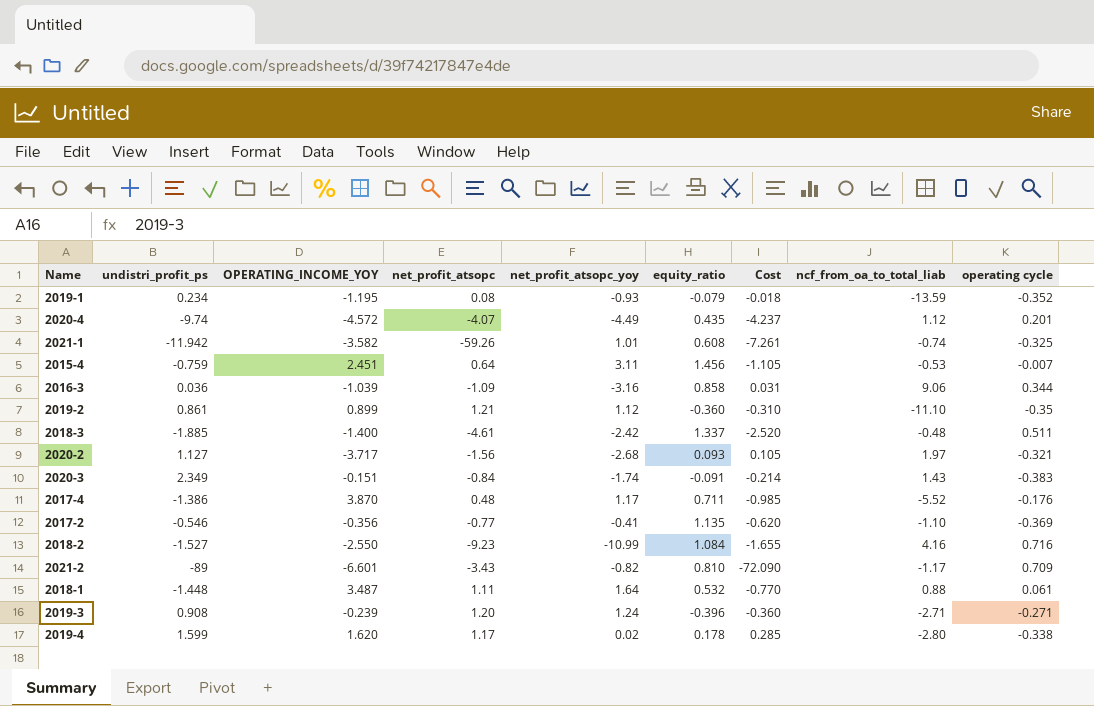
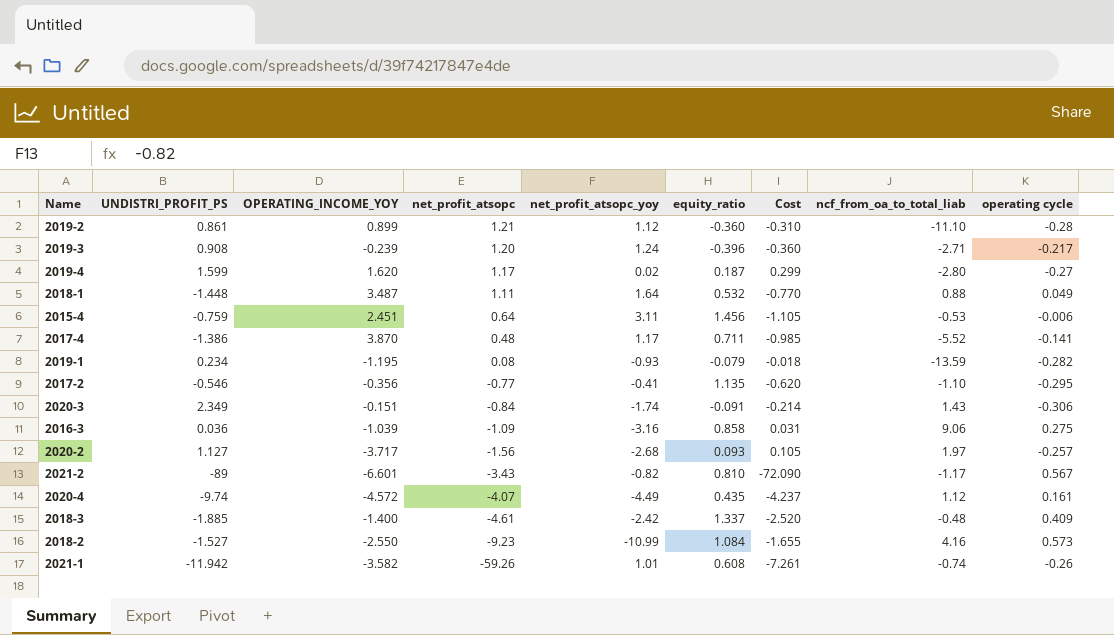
row order: none -> net_profit_atsopc descending
column name: undistri_profit_ps -> UNDISTRI_PROFIT_PS
2019-2 | operating cycle: -0.35 -> -0.28
2019-3 | operating cycle: -0.271 -> -0.217
2019-4 | equity_ratio: 0.178 -> 0.187
2019-4 | Cost: 0.285 -> 0.299
2019-4 | operating cycle: -0.338 -> -0.27
2018-1 | operating cycle: 0.061 -> 0.049
2015-4 | operating cycle: -0.007 -> -0.006
2017-4 | operating cycle: -0.176 -> -0.141
2019-1 | operating cycle: -0.352 -> -0.282
2017-2 | operating cycle: -0.369 -> -0.295
2020-3 | operating cycle: -0.383 -> -0.306
2016-3 | operating cycle: 0.344 -> 0.275
2020-2 | operating cycle: -0.321 -> -0.257
2021-2 | operating cycle: 0.709 -> 0.567
2020-4 | operating cycle: 0.201 -> 0.161
2018-3 | operating cycle: 0.511 -> 0.409
2018-2 | operating cycle: 0.716 -> 0.573
2021-1 | operating cycle: -0.325 -> -0.26

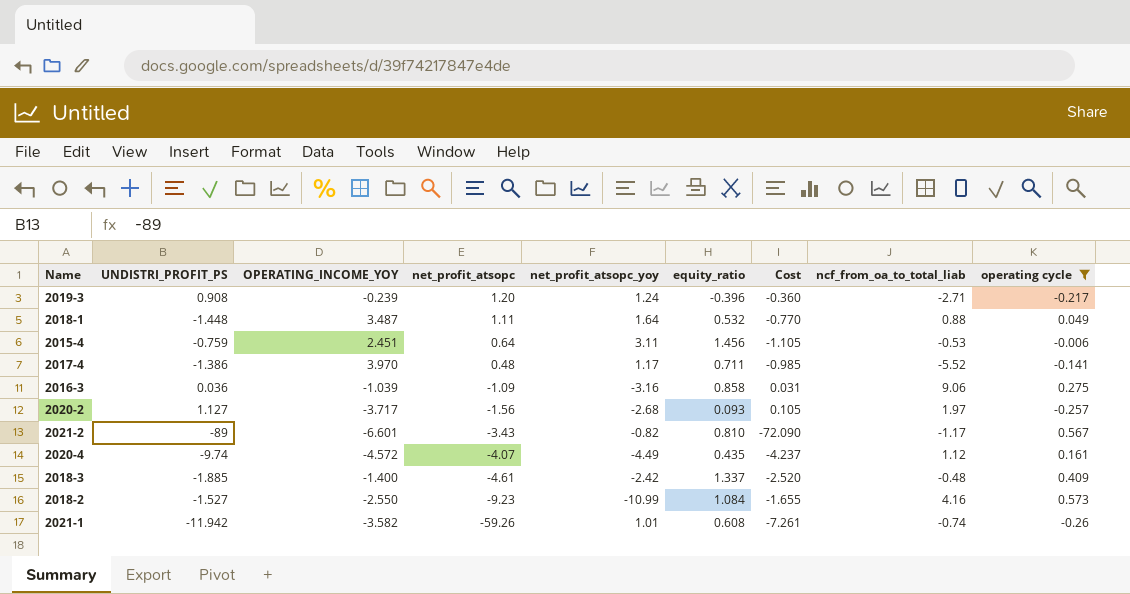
filter: none -> operating cycle >= -0.26
2017-4 | OPERATING_INCOME_YOY: 3.870 -> 3.970

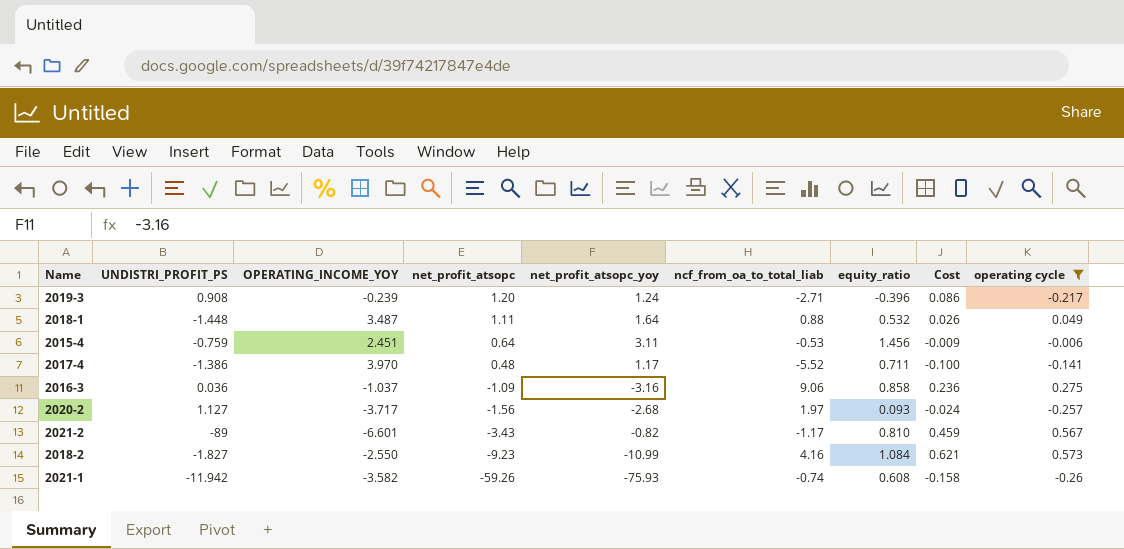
column ncf_from_oa_to_total_liab | position: 8 -> 6
column Cost | formula: [UNDISTRI_PROFIT_PS] * [equity_ratio] -> [equity_ratio] * [operating cycle]
row 2020-4: -9.74 | -4.572 | -4.07 | -4.49 | 0.435 | -4.237 | 1.12 | 0.161 -> none
row 2018-3: -1.885 | -1.400 | -4.61 | -2.42 | 1.337 | -2.520 | -0.48 | 0.409 -> none
2016-3 | OPERATING_INCOME_YOY: -1.039 -> -1.037
2018-2 | UNDISTRI_PROFIT_PS: -1.527 -> -1.827
2021-1 | net_profit_atsopc_yoy: 1.01 -> -75.93

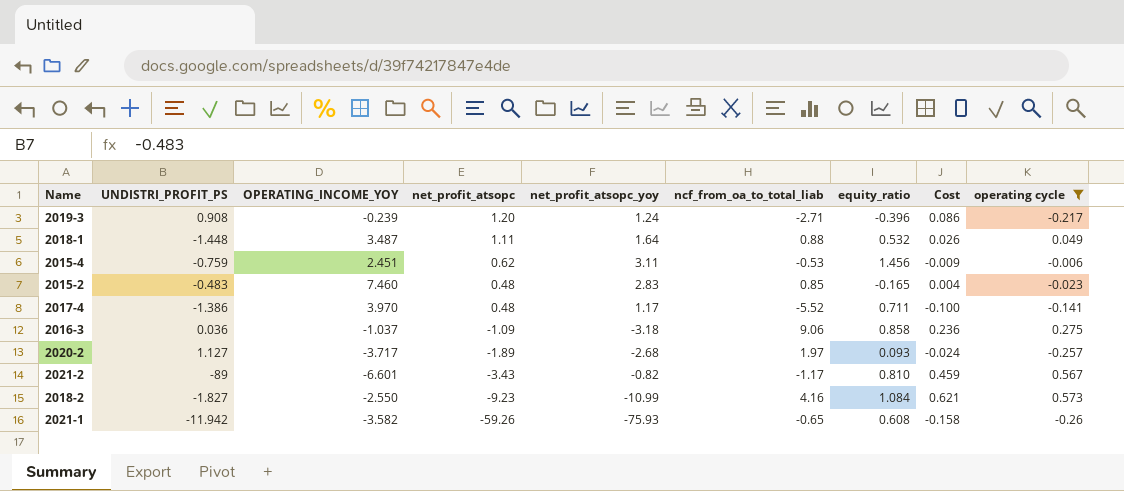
2015-4 | net_profit_atsopc: 0.64 -> 0.62
row 2015-2: none -> -0.483 | 7.460 | 0.48 | 2.83 | 0.85 | -0.165 | 0.004 | -0.023
2016-3 | net_profit_atsopc_yoy: -3.16 -> -3.18
2020-2 | net_profit_atsopc: -1.56 -> -1.89
2021-1 | ncf_from_oa_to_total_liab: -0.74 -> -0.65

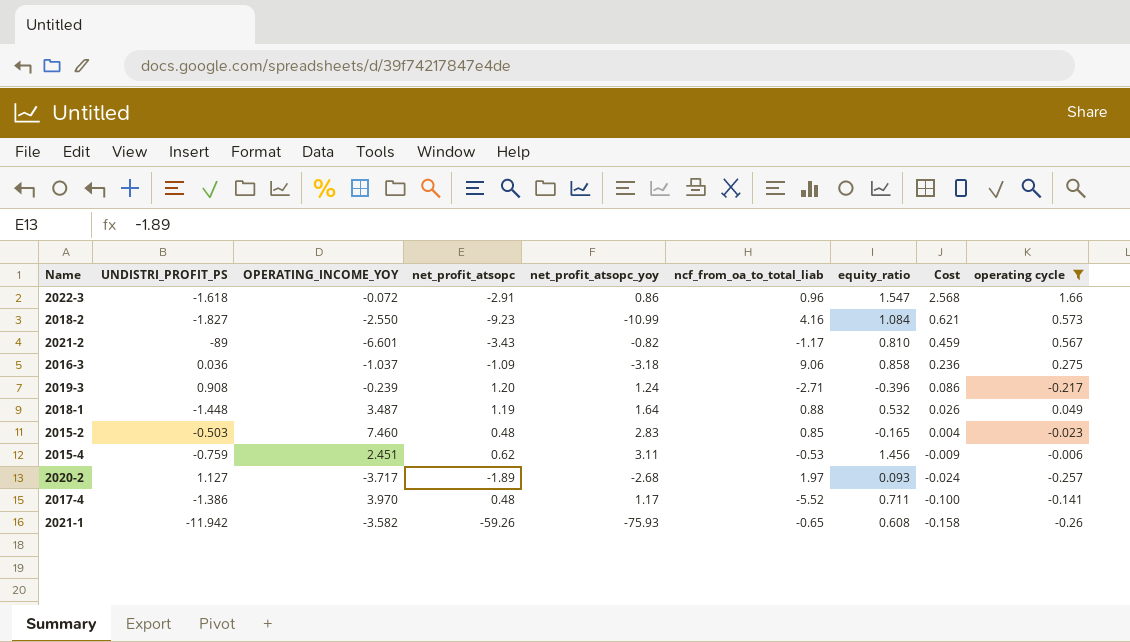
row order: net_profit_atsopc descending -> Cost descending
row 2022-3: none -> -1.618 | -0.072 | -2.91 | 0.86 | 0.96 | 1.547 | 2.568 | 1.66
2018-1 | net_profit_atsopc: 1.11 -> 1.19
2015-2 | UNDISTRI_PROFIT_PS: -0.483 -> -0.503

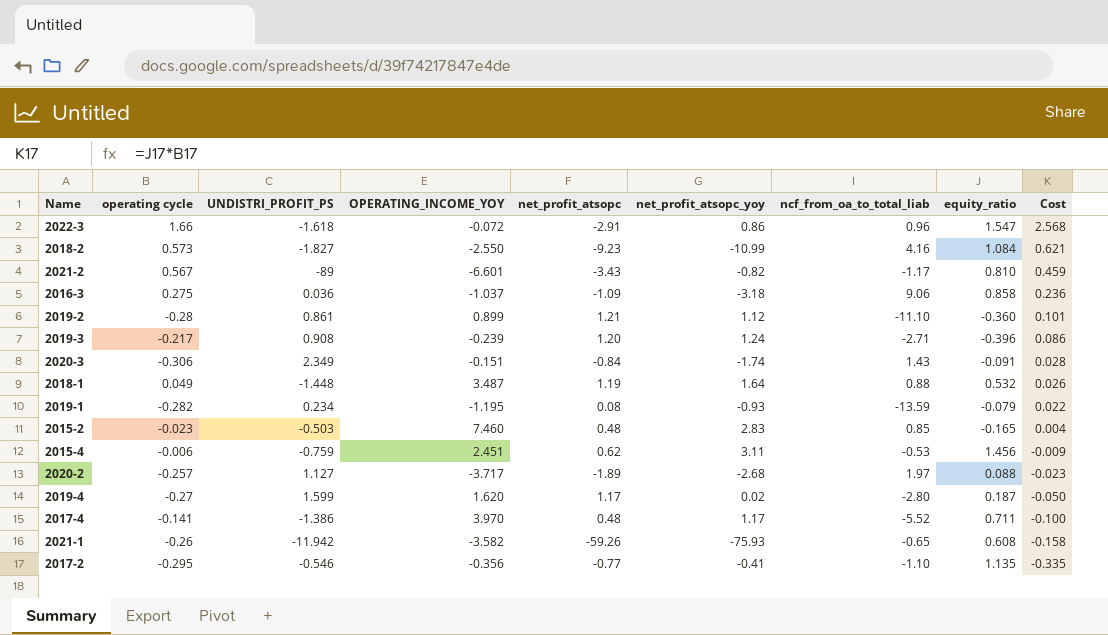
filter: operating cycle >= -0.26 -> none
column operating cycle | position: 9 -> 2
2020-2 | equity_ratio: 0.093 -> 0.088
2020-2 | Cost: -0.024 -> -0.023

